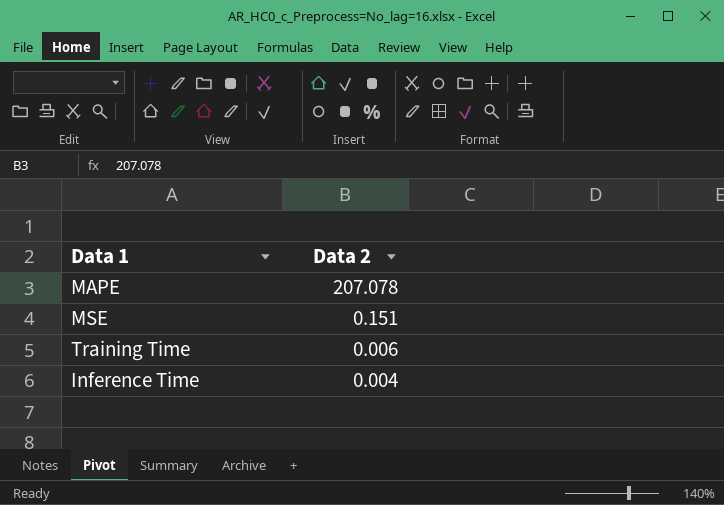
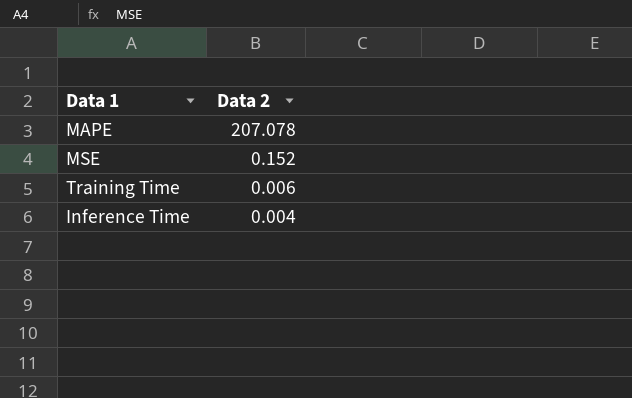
MSE | Data 2: 0.151 -> 0.152

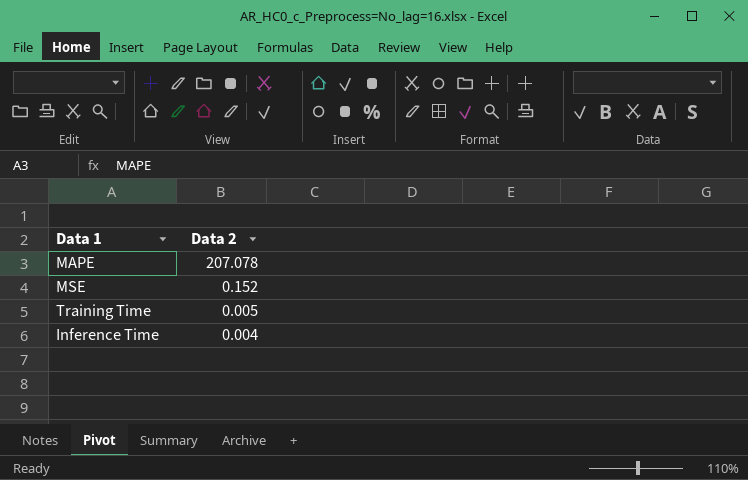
Training Time | Data 2: 0.006 -> 0.005

